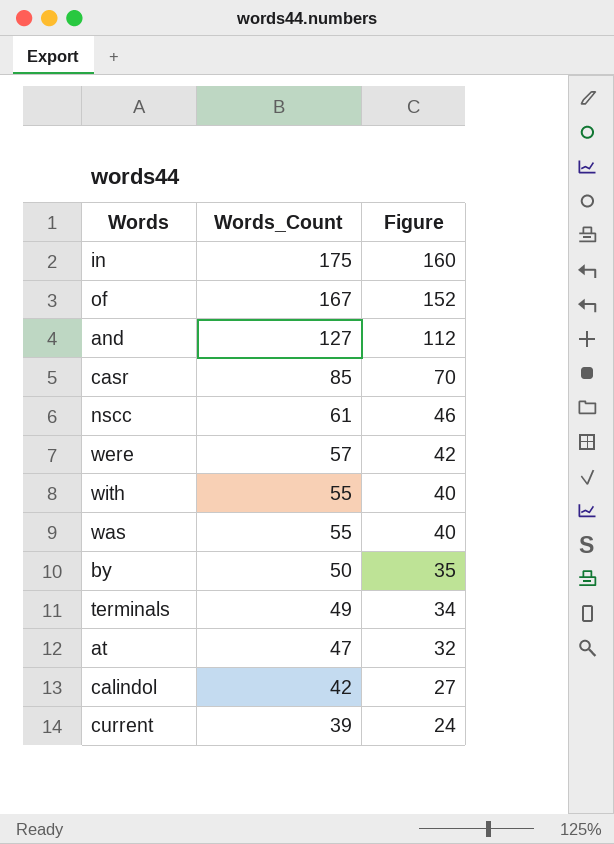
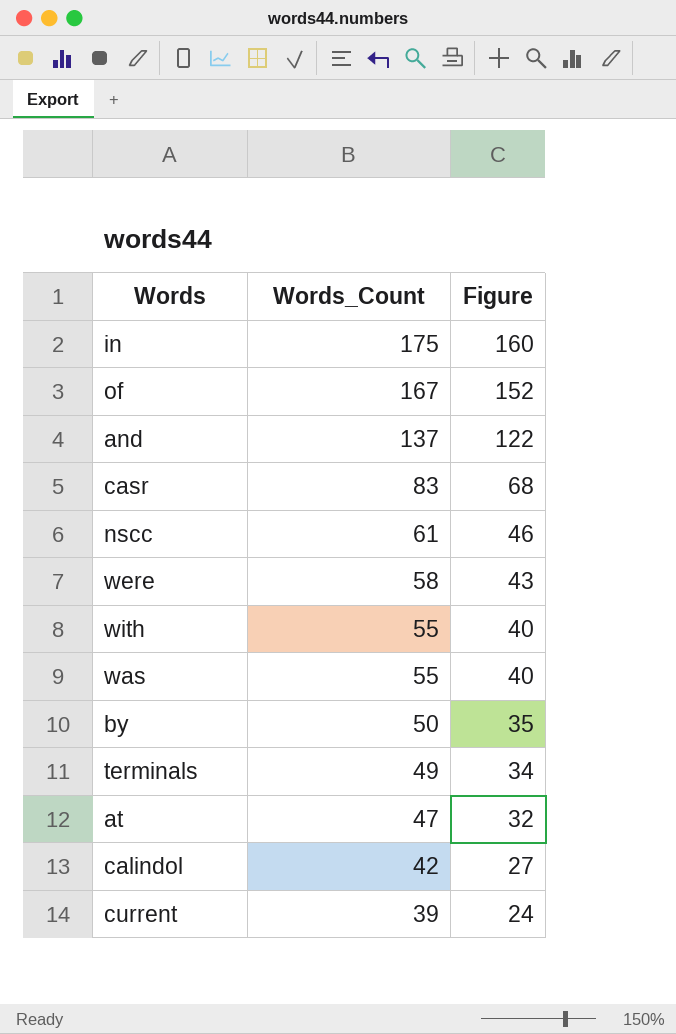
and | Words_Count: 127 -> 137
and | Figure: 112 -> 122
casr | Words_Count: 85 -> 83
casr | Figure: 70 -> 68
were | Words_Count: 57 -> 58
were | Figure: 42 -> 43

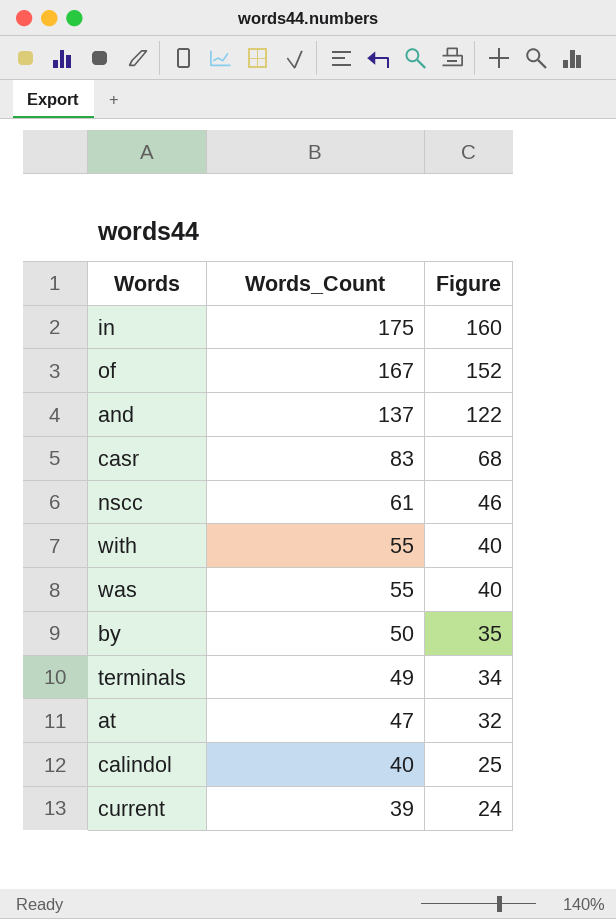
row were: 58 | 43 -> none
calindol | Words_Count: 42 -> 40
calindol | Figure: 27 -> 25

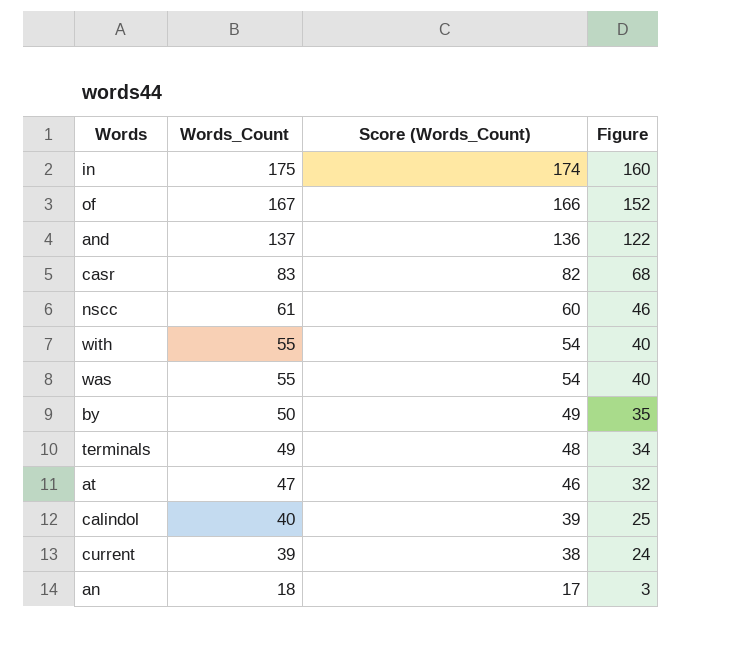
column Score (Words_Count) | formula: none -> [Words_Count] - 1
row an: none -> 18 | 17 | 3

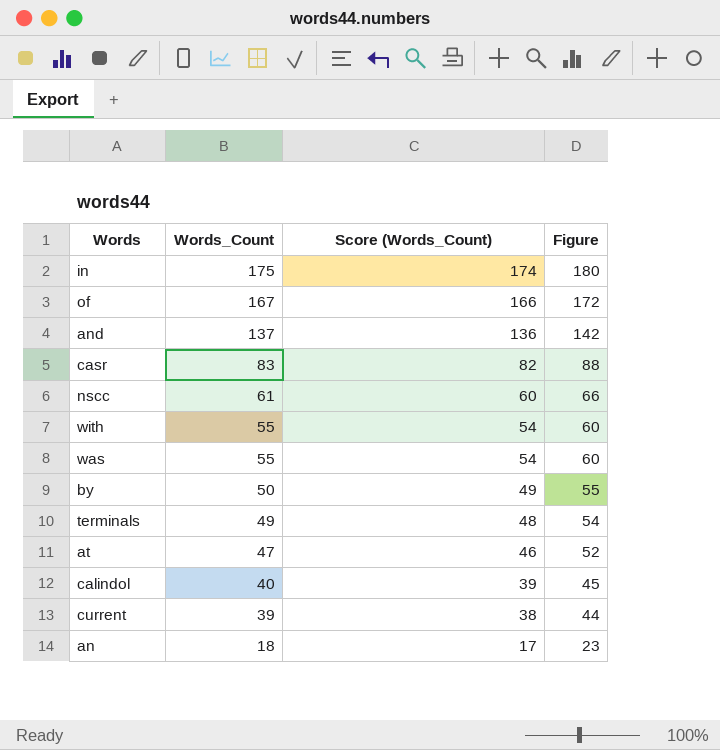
column Figure | formula: [Words_Count] - 15 -> [Words_Count] + 5

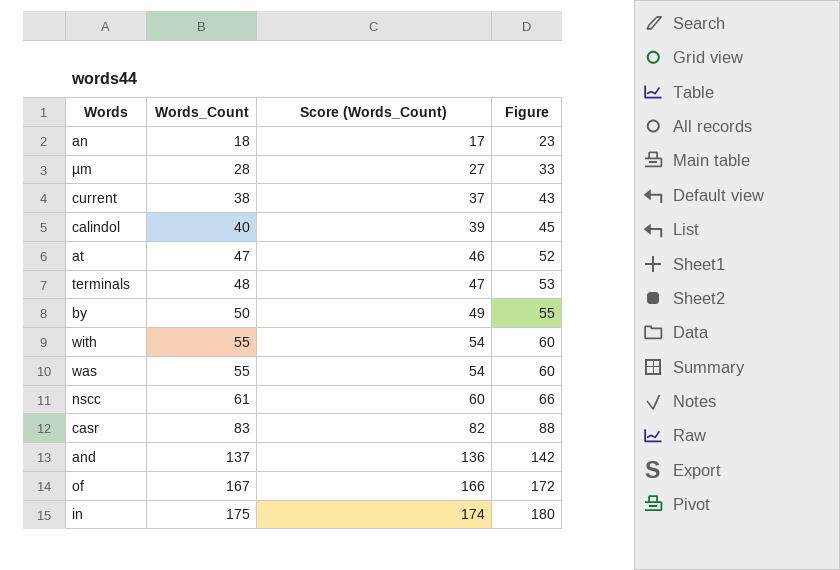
row order: Words_Count descending -> Words_Count ascending
row µm: none -> 28 | 27 | 33
current | Words_Count: 39 -> 38
current | Score (Words_Count): 38 -> 37
current | Figure: 44 -> 43
terminals | Words_Count: 49 -> 48
terminals | Score (Words_Count): 48 -> 47
terminals | Figure: 54 -> 53

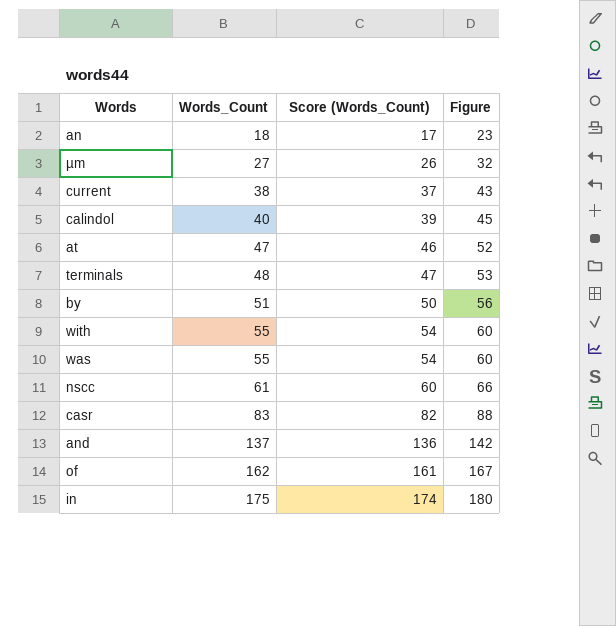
µm | Words_Count: 28 -> 27
µm | Score (Words_Count): 27 -> 26
µm | Figure: 33 -> 32
by | Words_Count: 50 -> 51
by | Score (Words_Count): 49 -> 50
by | Figure: 55 -> 56
of | Words_Count: 167 -> 162
of | Score (Words_Count): 166 -> 161
of | Figure: 172 -> 167

